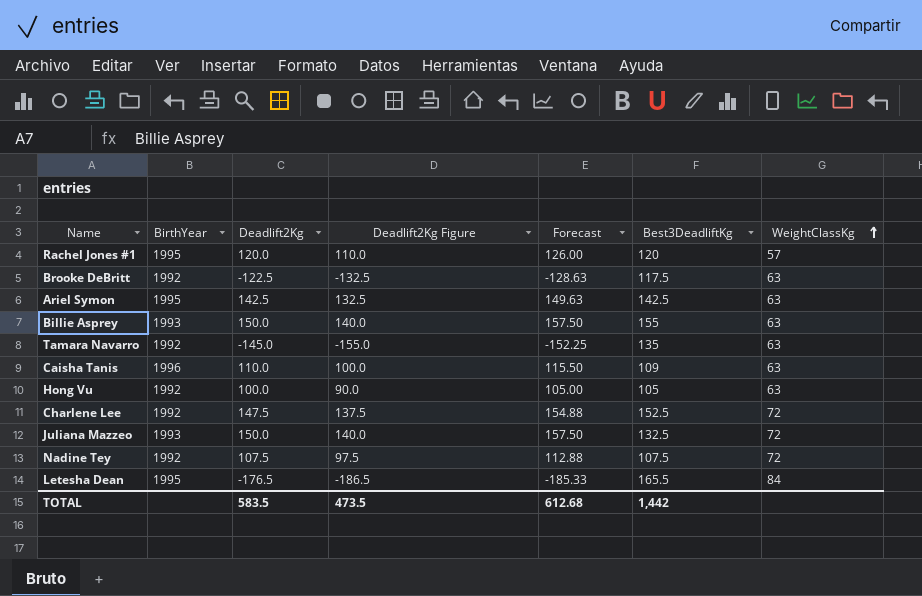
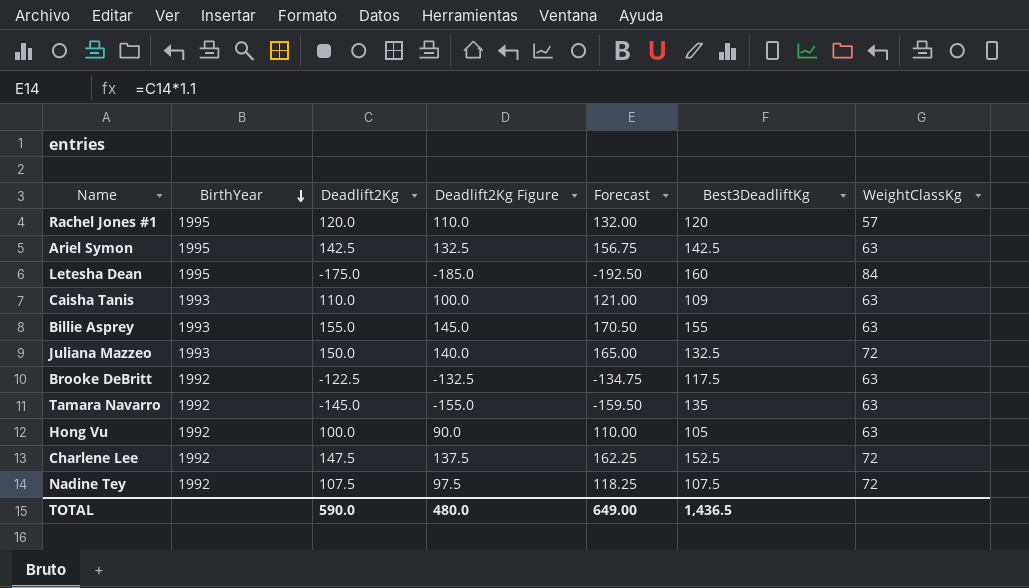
row order: WeightClassKg ascending -> BirthYear descending
column Forecast | formula: [Deadlift2Kg] * 1.05 -> [Deadlift2Kg] * 1.1
Letesha Dean | Deadlift2Kg: -176.5 -> -175.0
Letesha Dean | Deadlift2Kg Figure: -186.5 -> -185.0
Letesha Dean | Best3DeadliftKg: 165.5 -> 160
Caisha Tanis | BirthYear: 1996 -> 1993
Billie Asprey | Deadlift2Kg: 150.0 -> 155.0
Billie Asprey | Deadlift2Kg Figure: 140.0 -> 145.0
TOTAL | Deadlift2Kg: 583.5 -> 590.0
TOTAL | Deadlift2Kg Figure: 473.5 -> 480.0
TOTAL | Forecast: 612.68 -> 649.00
TOTAL | Best3DeadliftKg: 1,442 -> 1,436.5

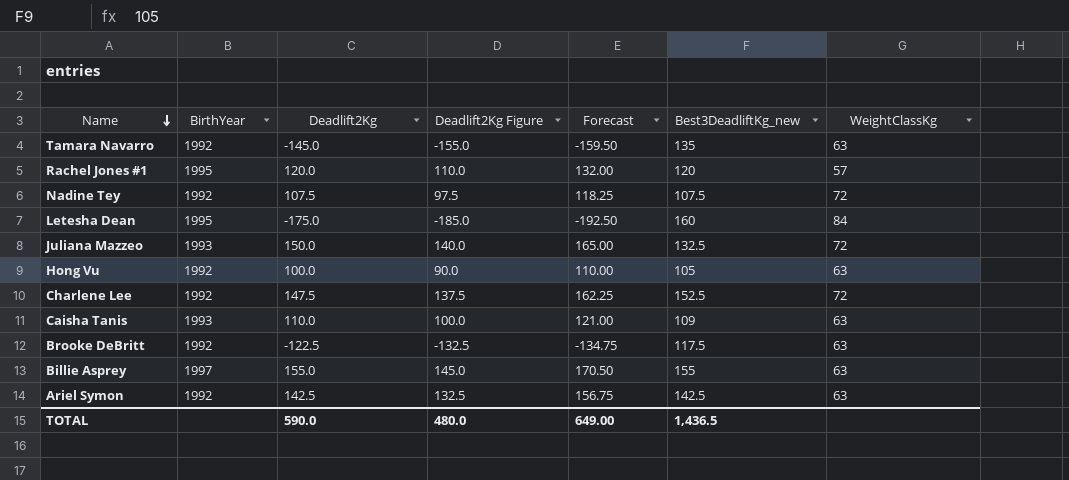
row order: BirthYear descending -> Name descending
column name: Best3DeadliftKg -> Best3DeadliftKg_new
Billie Asprey | BirthYear: 1993 -> 1997
Ariel Symon | BirthYear: 1995 -> 1992

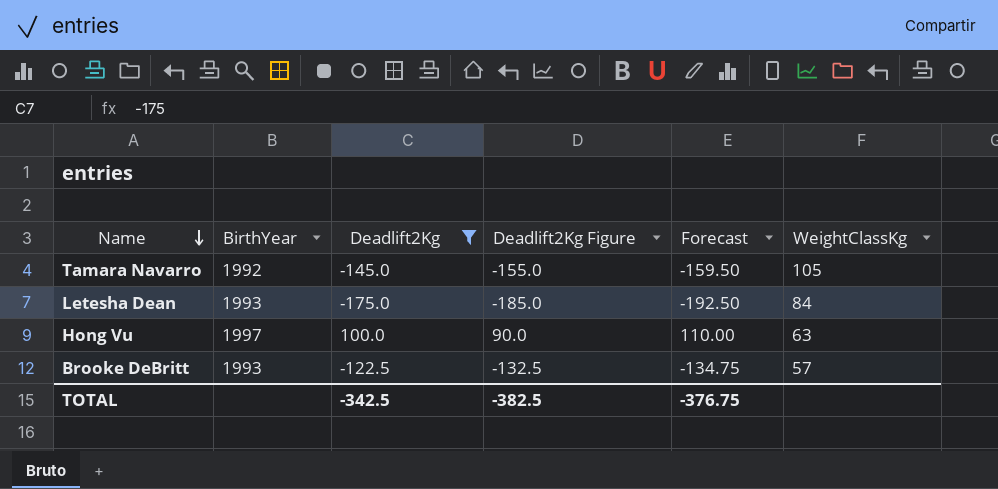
filter: none -> Deadlift2Kg <= 100.0
column Best3DeadliftKg_new | position: 6 -> none
Tamara Navarro | WeightClassKg: 63 -> 105
Letesha Dean | BirthYear: 1995 -> 1993
Hong Vu | BirthYear: 1992 -> 1997
Brooke DeBritt | BirthYear: 1992 -> 1993
Brooke DeBritt | WeightClassKg: 63 -> 57
TOTAL | Deadlift2Kg: 590.0 -> -342.5
TOTAL | Deadlift2Kg Figure: 480.0 -> -382.5
TOTAL | Forecast: 649.00 -> -376.75

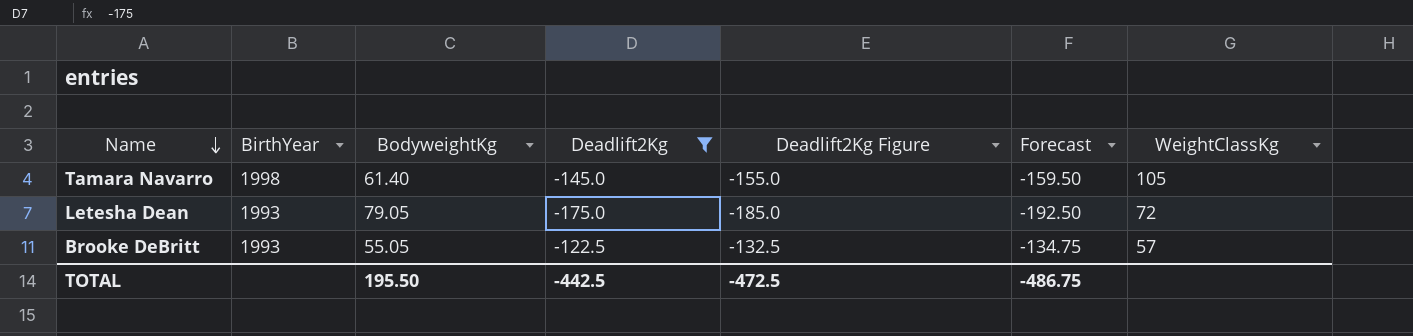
column BodyweightKg | position: none -> 3
row Hong Vu: 1997 | 100.0 | 90.0 | 110.00 | 63 -> none
Tamara Navarro | BirthYear: 1992 -> 1998
Letesha Dean | WeightClassKg: 84 -> 72
TOTAL | Deadlift2Kg: -342.5 -> -442.5
TOTAL | Deadlift2Kg Figure: -382.5 -> -472.5
TOTAL | Forecast: -376.75 -> -486.75

